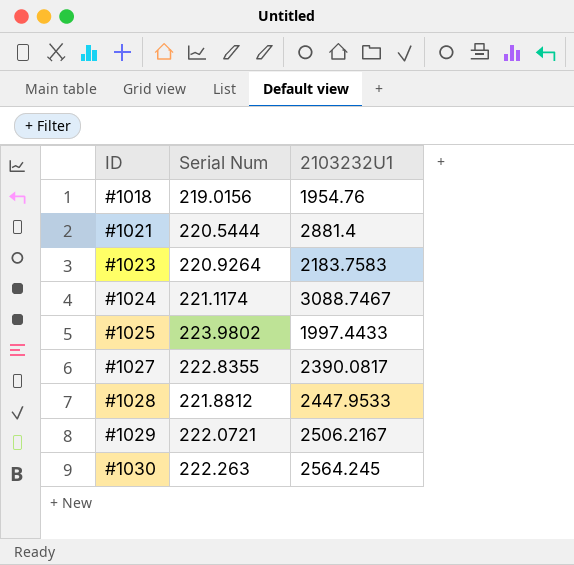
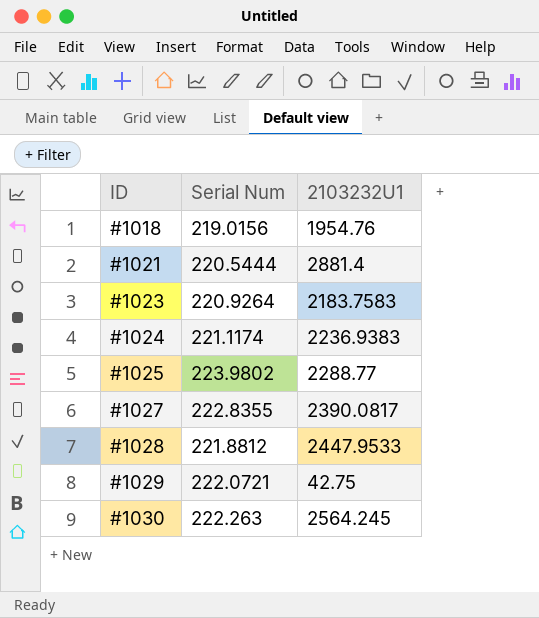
#1024 | 2103232U1: 3088.7467 -> 2236.9383
#1025 | 2103232U1: 1997.4433 -> 2288.77
#1029 | 2103232U1: 2506.2167 -> 42.75

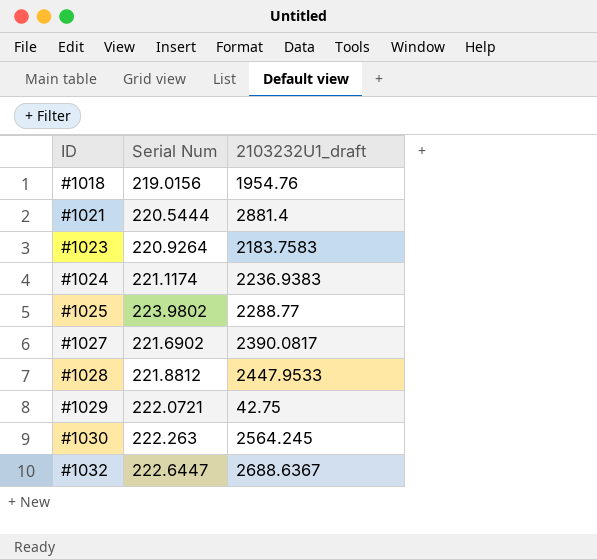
column name: 2103232U1 -> 2103232U1_draft
#1027 | Serial Num: 222.8355 -> 221.6902
row #1032: none -> 222.6447 | 2688.6367

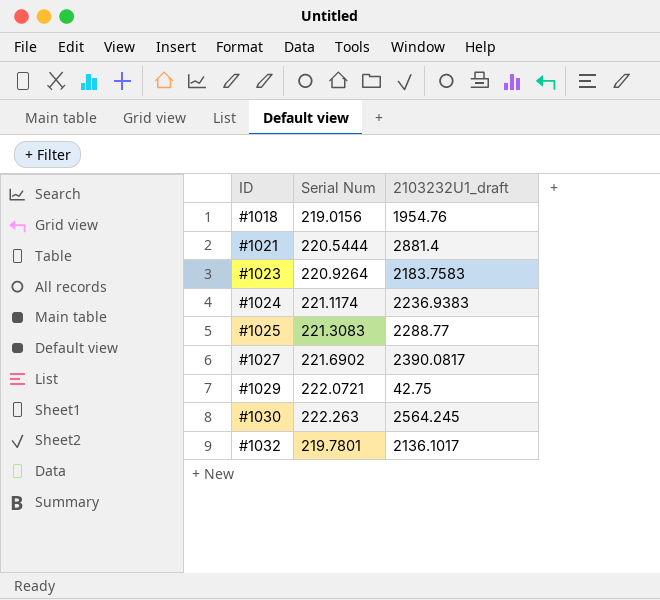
row #1028: 221.8812 | 2447.9533 -> none
#1025 | Serial Num: 223.9802 -> 221.3083
#1032 | Serial Num: 222.6447 -> 219.7801
#1032 | 2103232U1_draft: 2688.6367 -> 2136.1017

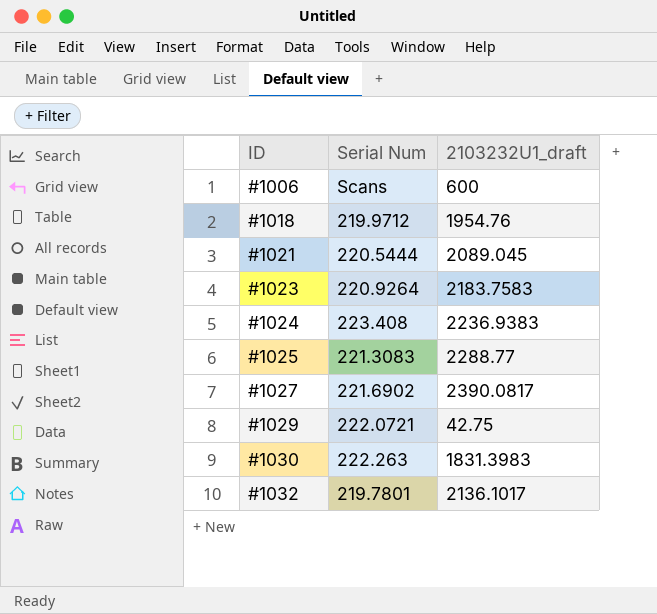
row #1006: none -> Scans | 600
#1018 | Serial Num: 219.0156 -> 219.9712
#1021 | 2103232U1_draft: 2881.4 -> 2089.045
#1024 | Serial Num: 221.1174 -> 223.408
#1030 | 2103232U1_draft: 2564.245 -> 1831.3983

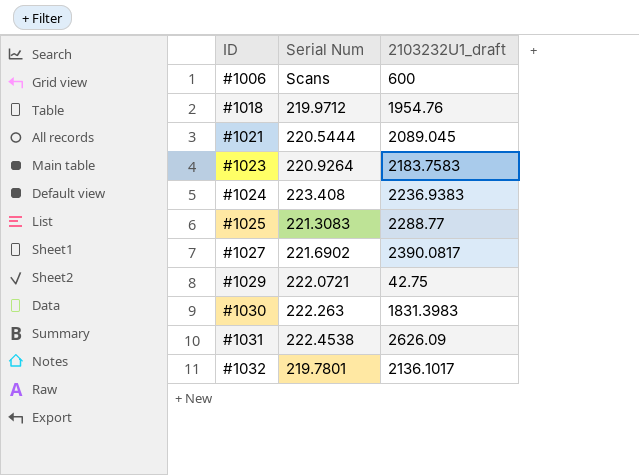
row #1031: none -> 222.4538 | 2626.09

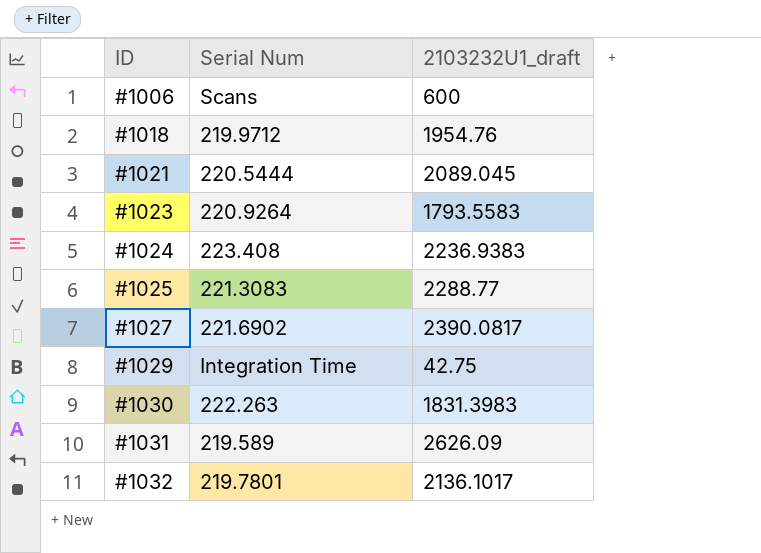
#1023 | 2103232U1_draft: 2183.7583 -> 1793.5583
#1029 | Serial Num: 222.0721 -> Integration Time
#1031 | Serial Num: 222.4538 -> 219.589

